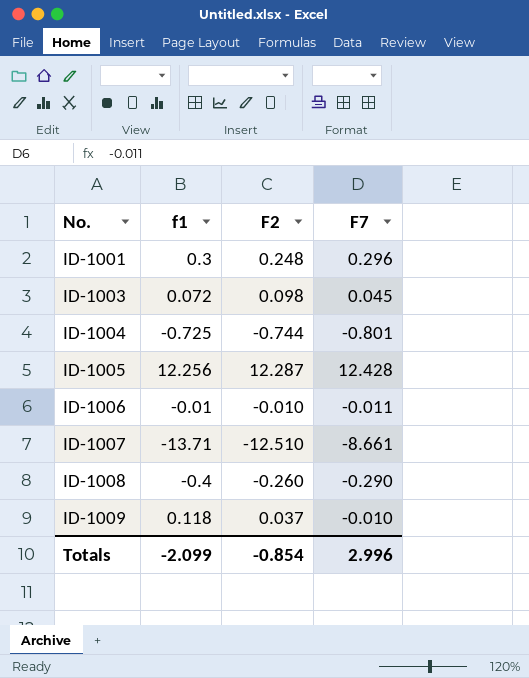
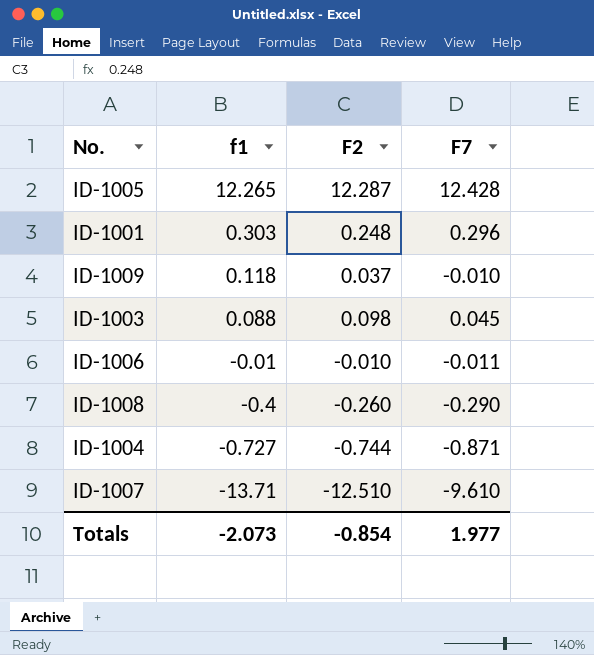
row order: No. ascending -> f1 descending
ID-1005 | f1: 12.256 -> 12.265
ID-1001 | f1: 0.3 -> 0.303
ID-1003 | f1: 0.072 -> 0.088
ID-1004 | f1: -0.725 -> -0.727
ID-1004 | F7: -0.801 -> -0.871
ID-1007 | F7: -8.661 -> -9.610
Totals | f1: -2.099 -> -2.073
Totals | F7: 2.996 -> 1.977

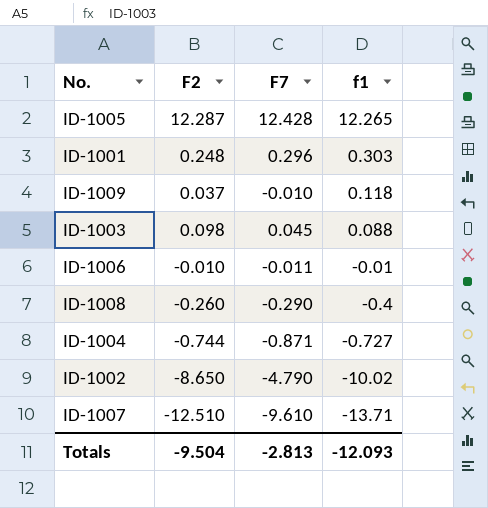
column f1 | position: 2 -> 4
row ID-1002: none -> -8.650 | -4.790 | -10.02
Totals | F2: -0.854 -> -9.504
Totals | F7: 1.977 -> -2.813
Totals | f1: -2.073 -> -12.093

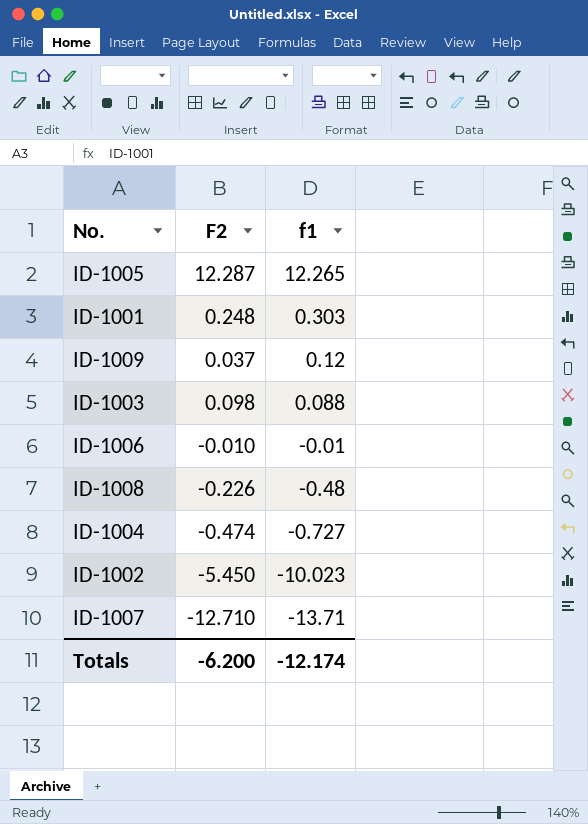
column F7 | position: 3 -> none
ID-1009 | f1: 0.118 -> 0.12
ID-1008 | F2: -0.260 -> -0.226
ID-1008 | f1: -0.4 -> -0.48
ID-1004 | F2: -0.744 -> -0.474
ID-1002 | F2: -8.650 -> -5.450
ID-1002 | f1: -10.02 -> -10.023
ID-1007 | F2: -12.510 -> -12.710
Totals | F2: -9.504 -> -6.200
Totals | f1: -12.093 -> -12.174

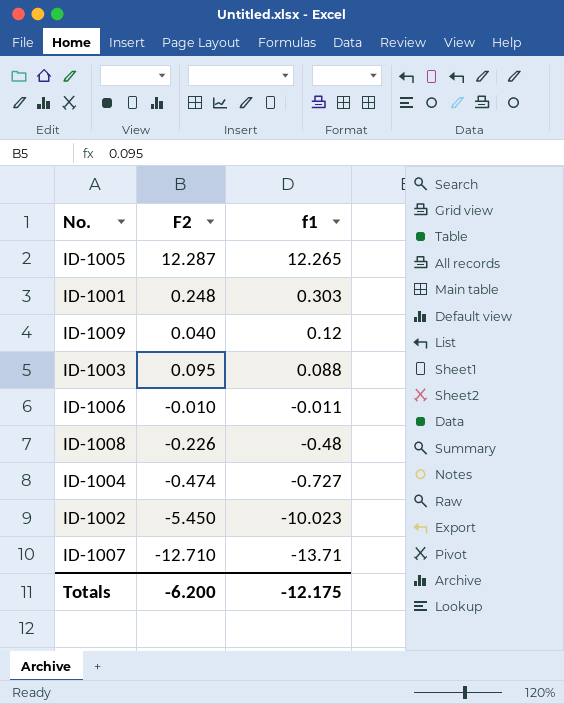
ID-1009 | F2: 0.037 -> 0.040
ID-1003 | F2: 0.098 -> 0.095
ID-1006 | f1: -0.01 -> -0.011
Totals | f1: -12.174 -> -12.175

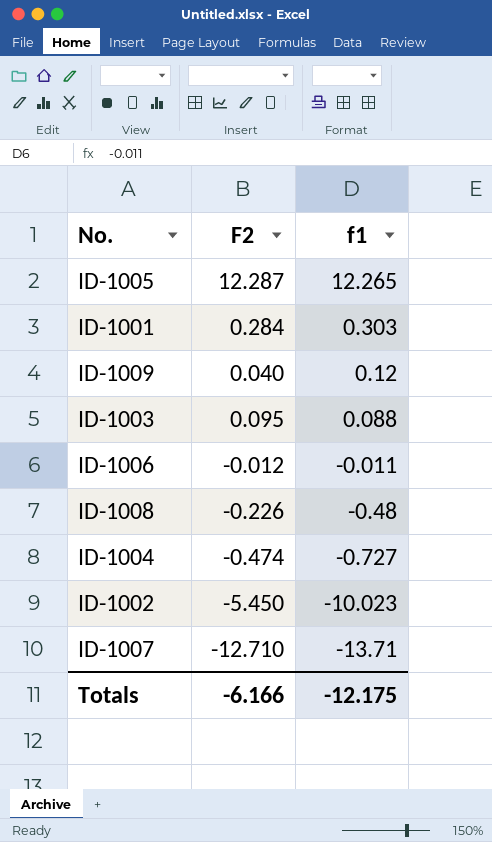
ID-1001 | F2: 0.248 -> 0.284
ID-1006 | F2: -0.010 -> -0.012
Totals | F2: -6.200 -> -6.166

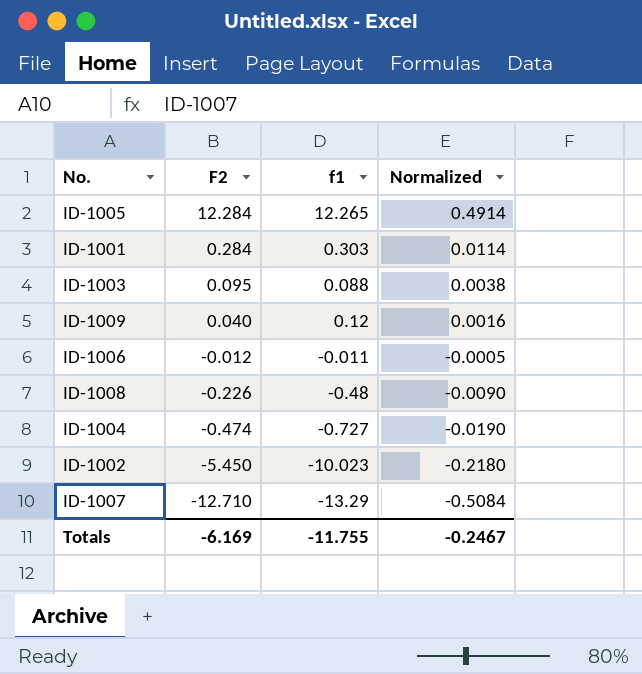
row order: f1 descending -> F2 descending
column Normalized | formula: none -> [F2] * 0.04
ID-1005 | F2: 12.287 -> 12.284
ID-1007 | f1: -13.71 -> -13.29
Totals | F2: -6.166 -> -6.169
Totals | f1: -12.175 -> -11.755

